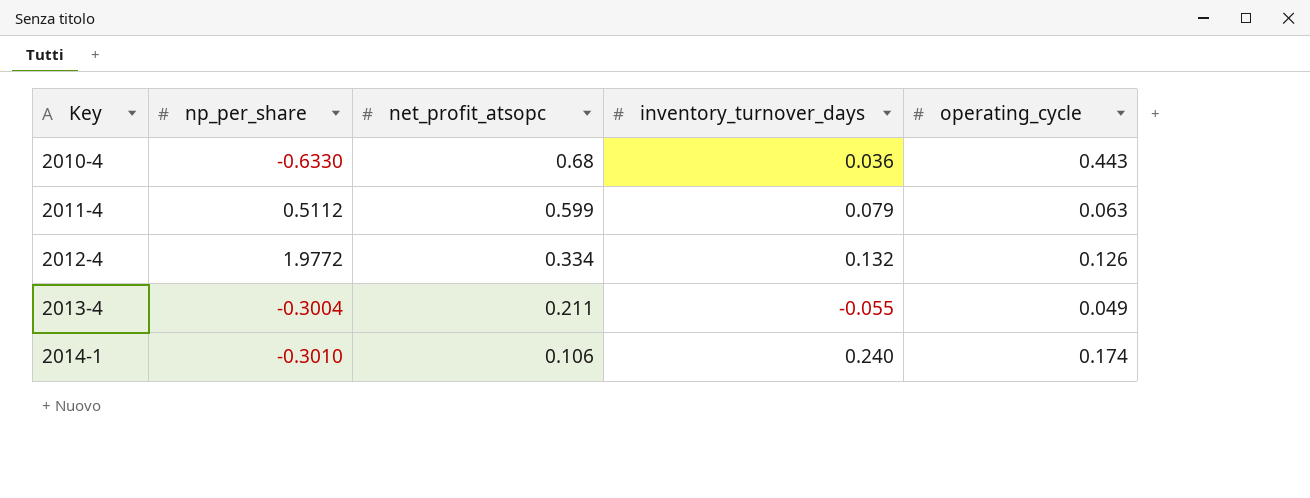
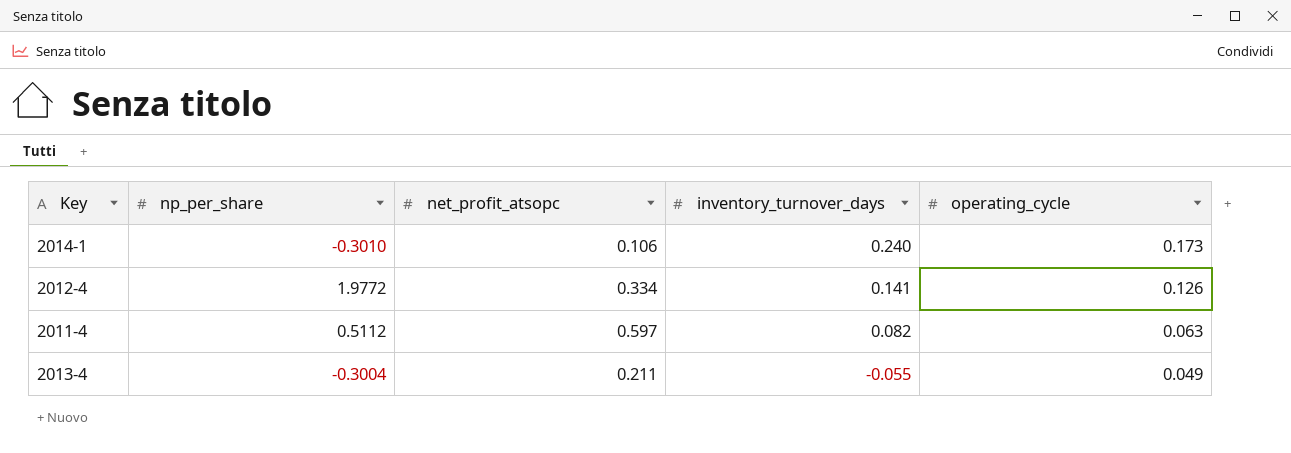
row order: Key ascending -> inventory_turnover_days descending
row 2010-4: -0.6330 | 0.68 | 0.036 | 0.443 -> none
2014-1 | operating_cycle: 0.174 -> 0.173
2012-4 | inventory_turnover_days: 0.132 -> 0.141
2011-4 | net_profit_atsopc: 0.599 -> 0.597
2011-4 | inventory_turnover_days: 0.079 -> 0.082

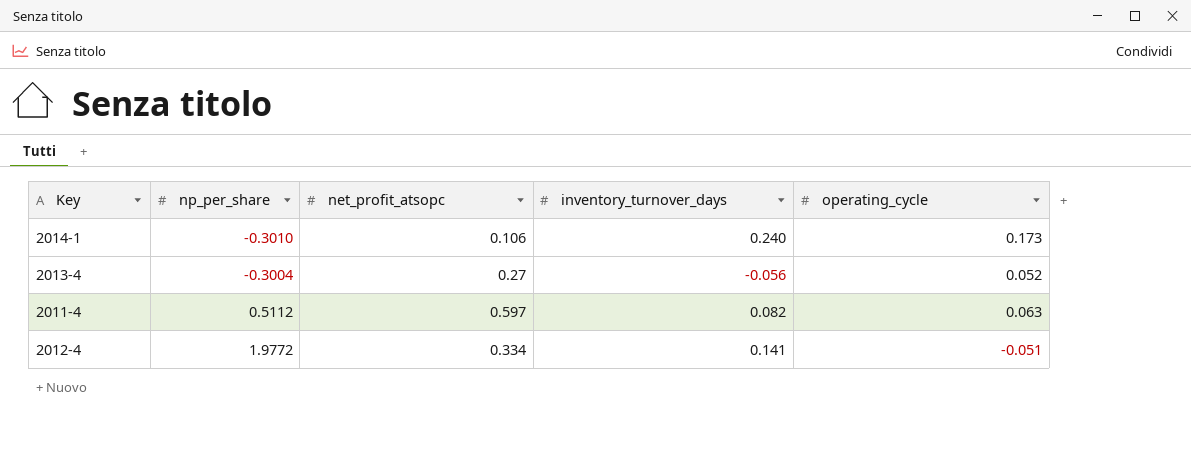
row order: inventory_turnover_days descending -> np_per_share ascending
2013-4 | net_profit_atsopc: 0.211 -> 0.27
2013-4 | inventory_turnover_days: -0.055 -> -0.056
2013-4 | operating_cycle: 0.049 -> 0.052
2012-4 | operating_cycle: 0.126 -> -0.051

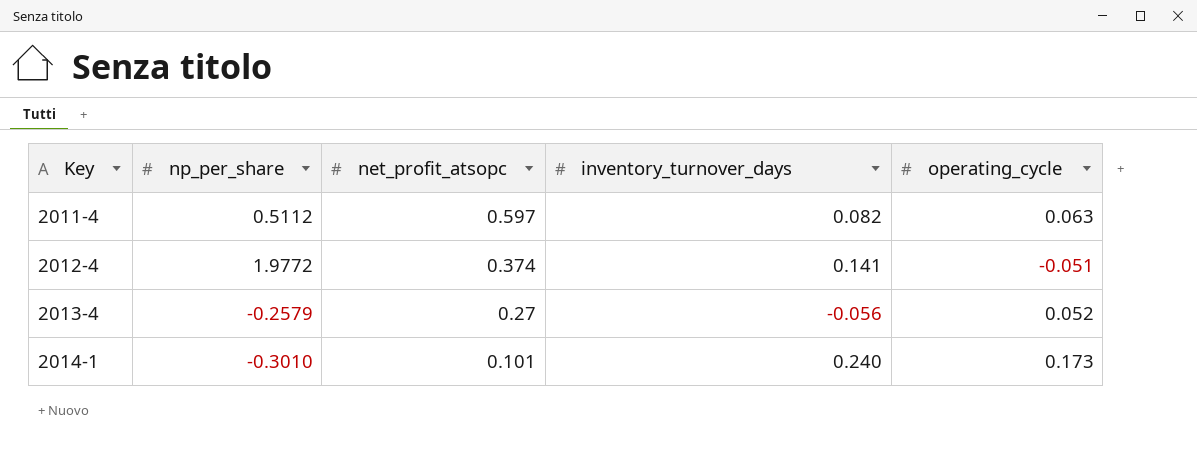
row order: np_per_share ascending -> Key ascending
2012-4 | net_profit_atsopc: 0.334 -> 0.374
2013-4 | np_per_share: -0.3004 -> -0.2579
2014-1 | net_profit_atsopc: 0.106 -> 0.101

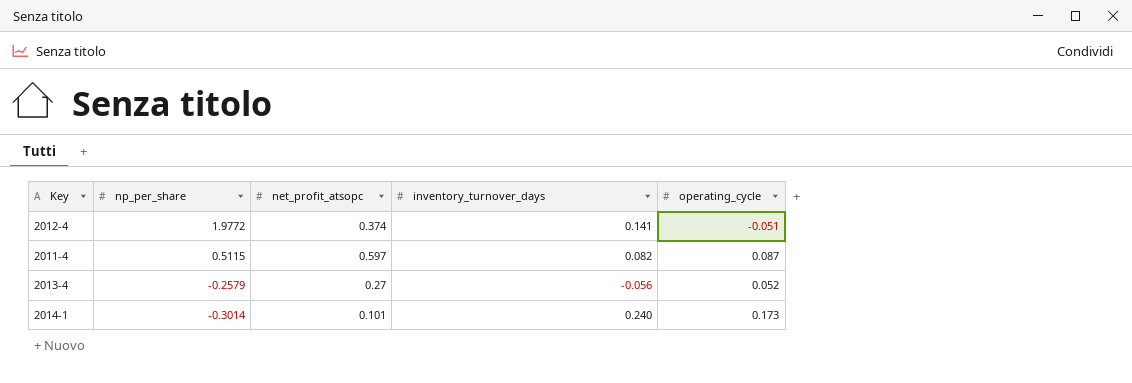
row order: Key ascending -> np_per_share descending
2011-4 | np_per_share: 0.5112 -> 0.5115
2011-4 | operating_cycle: 0.063 -> 0.087
2014-1 | np_per_share: -0.3010 -> -0.3014

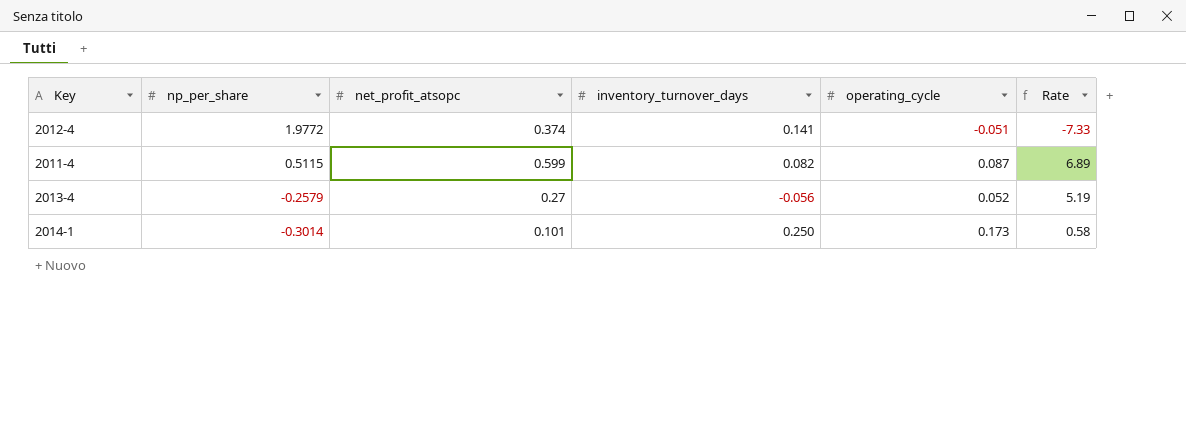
column Rate | formula: none -> [net_profit_atsopc] / [operating_cycle]
2011-4 | net_profit_atsopc: 0.597 -> 0.599
2014-1 | inventory_turnover_days: 0.240 -> 0.250

